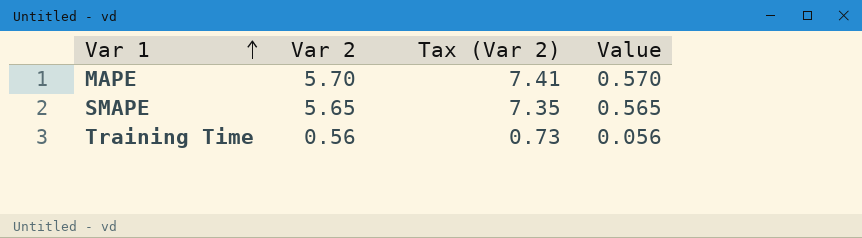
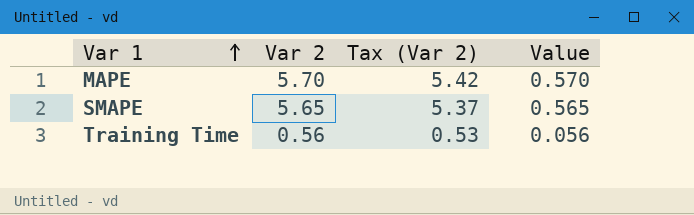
column Tax (Var 2) | formula: [Var 2] * 1.3 -> [Var 2] * 0.95

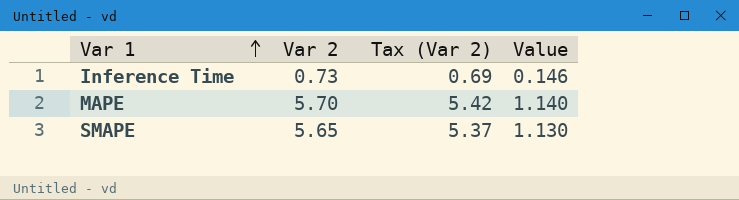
column Value | formula: [Var 2] * 0.1 -> [Var 2] * 0.2
row Training Time: 0.56 | 0.53 | 0.056 -> none
row Inference Time: none -> 0.73 | 0.69 | 0.146

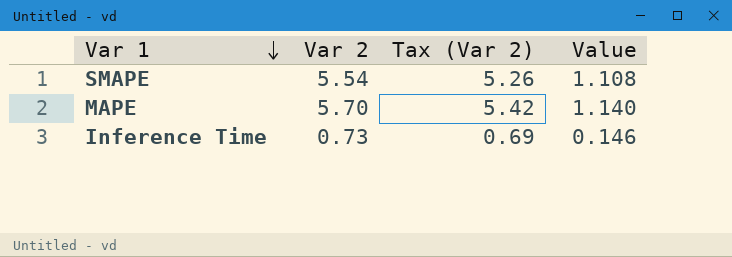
row order: Var 1 ascending -> Var 1 descending
SMAPE | Var 2: 5.65 -> 5.54
SMAPE | Tax (Var 2): 5.37 -> 5.26
SMAPE | Value: 1.130 -> 1.108

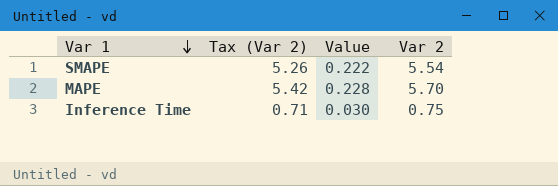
column Value | formula: [Var 2] * 0.2 -> [Var 2] * 0.04
column Var 2 | position: 2 -> 4
Inference Time | Tax (Var 2): 0.69 -> 0.71
Inference Time | Var 2: 0.73 -> 0.75

